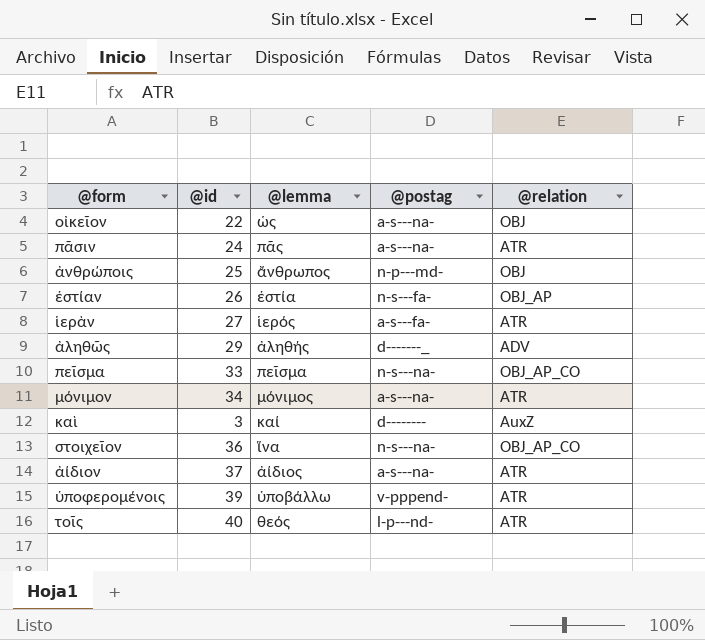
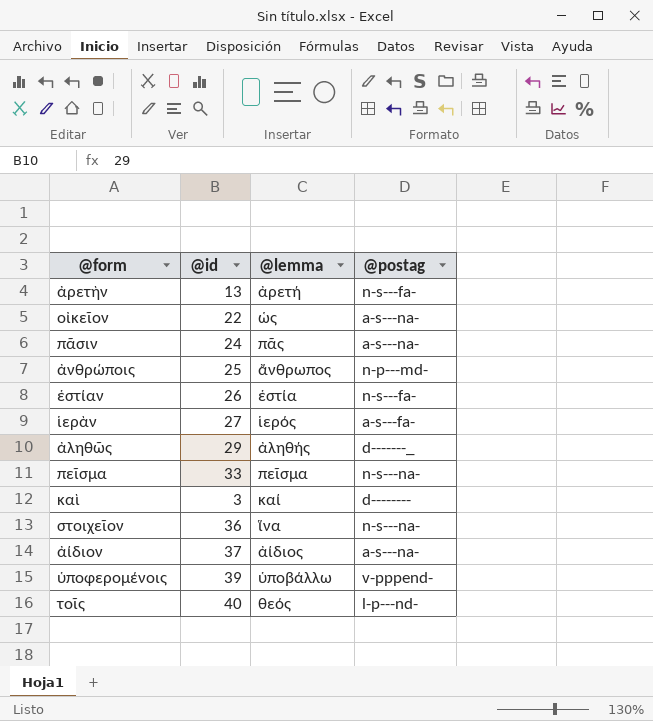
column @relation | position: 5 -> none
row μόνιμον: 34 | μόνιμος | a-s---na- | ATR -> none
row ἀρετὴν: none -> 13 | ἀρετή | n-s---fa-

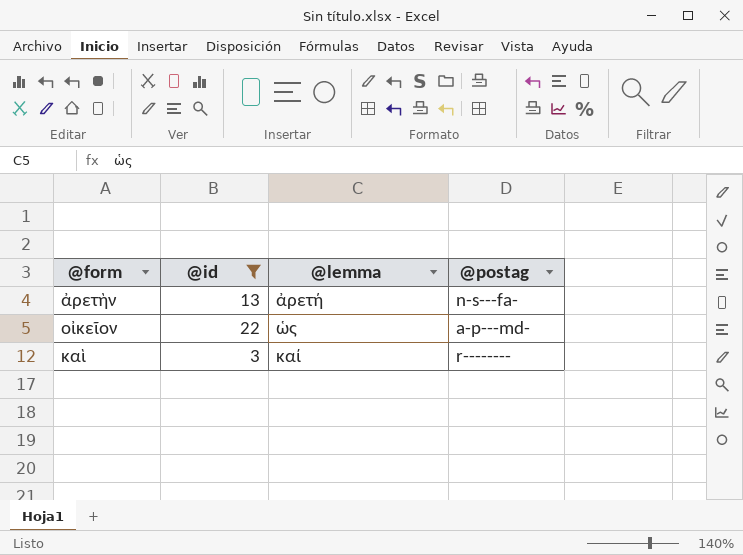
filter: none -> @id <= 22
οἰκεῖον | @postag: a-s---na- -> a-p---md-
καὶ | @postag: d-------- -> r--------

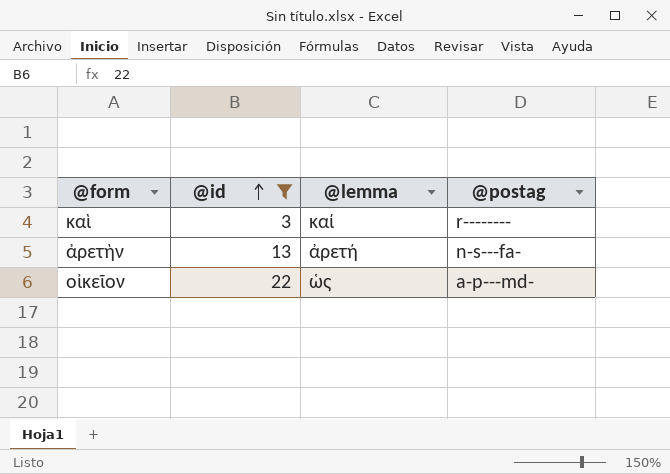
row order: none -> @id ascending

